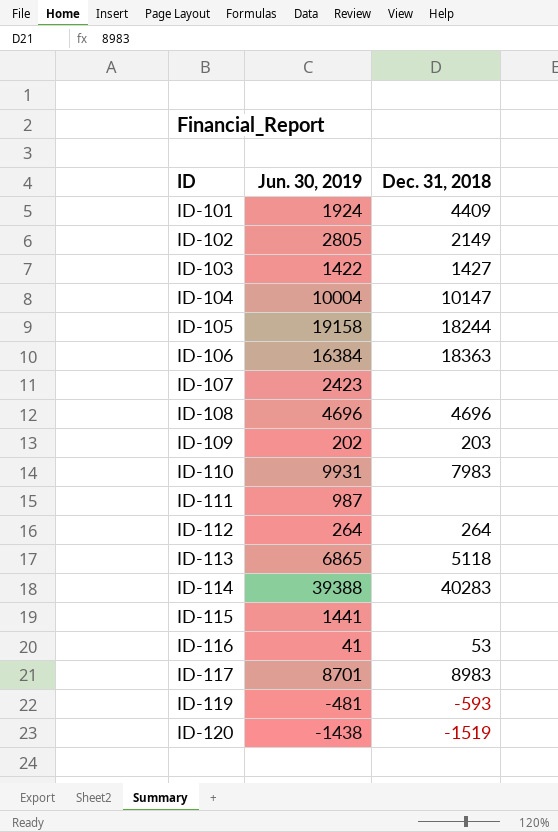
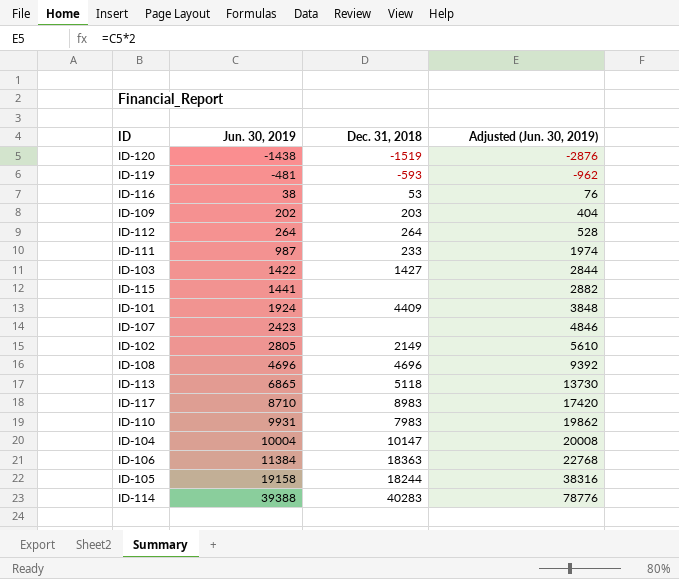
row order: ID ascending -> Jun. 30, 2019 ascending
column Adjusted (Jun. 30, 2019) | formula: none -> [Jun. 30, 2019] * 2
ID-116 | Jun. 30, 2019: 41 -> 38
ID-111 | Dec. 31, 2018: none -> 233
ID-117 | Jun. 30, 2019: 8701 -> 8710
ID-106 | Jun. 30, 2019: 16384 -> 11384

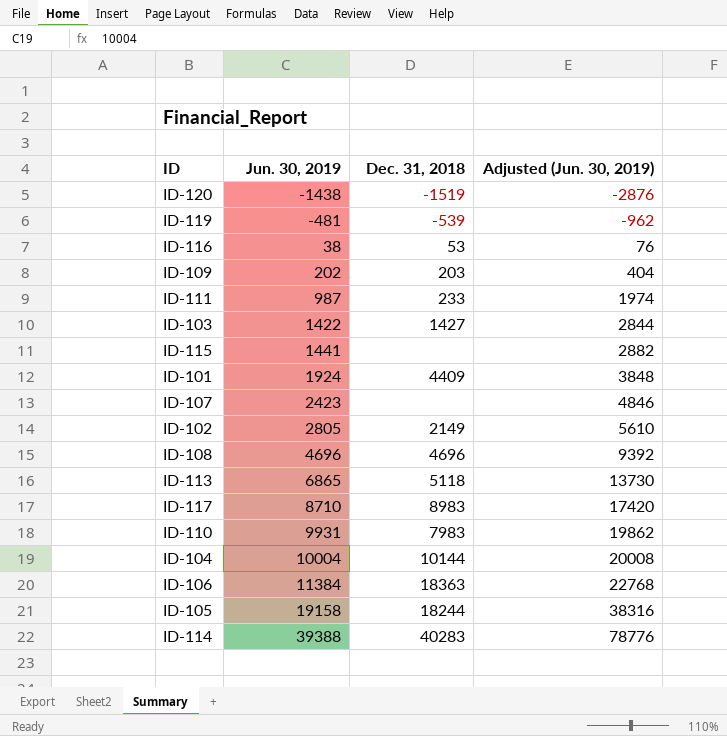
row ID-112: 264 | 264 | 528 -> none
ID-119 | Dec. 31, 2018: -593 -> -539
ID-104 | Dec. 31, 2018: 10147 -> 10144

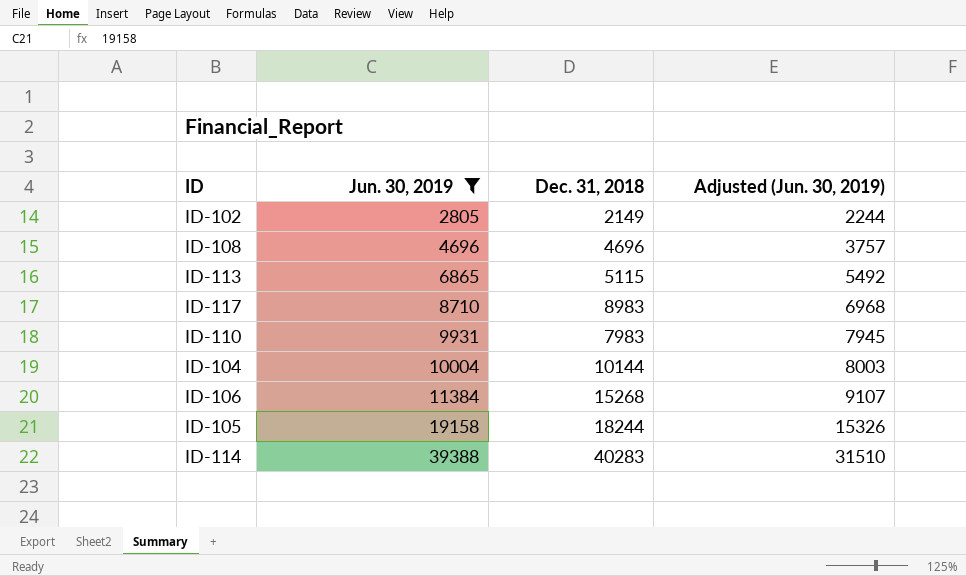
filter: none -> Jun. 30, 2019 >= 2805
column Adjusted (Jun. 30, 2019) | formula: [Jun. 30, 2019] * 2 -> [Jun. 30, 2019] * 0.8
ID-113 | Dec. 31, 2018: 5118 -> 5115
ID-106 | Dec. 31, 2018: 18363 -> 15268

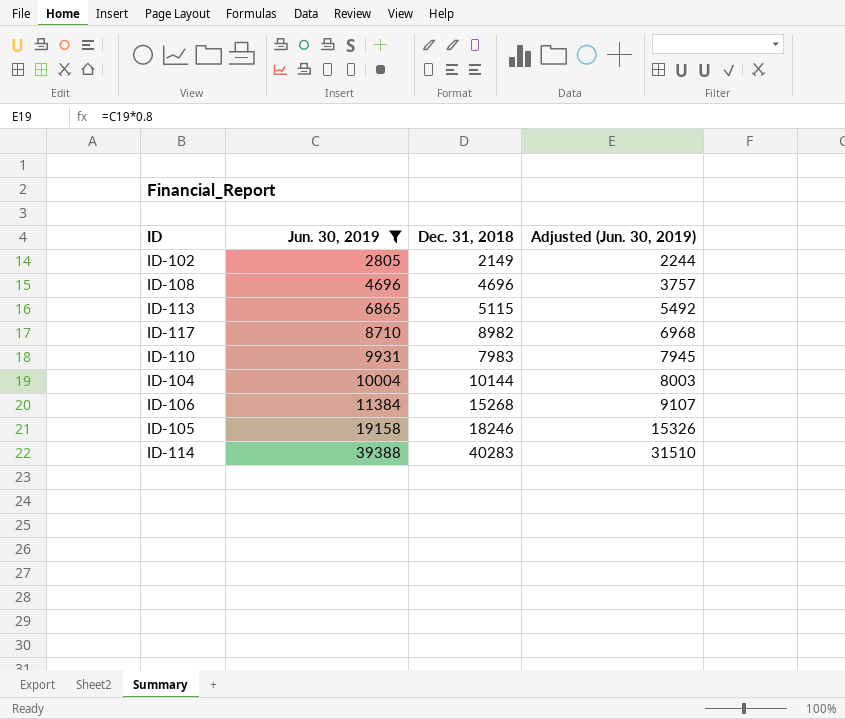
ID-117 | Dec. 31, 2018: 8983 -> 8982
ID-105 | Dec. 31, 2018: 18244 -> 18246

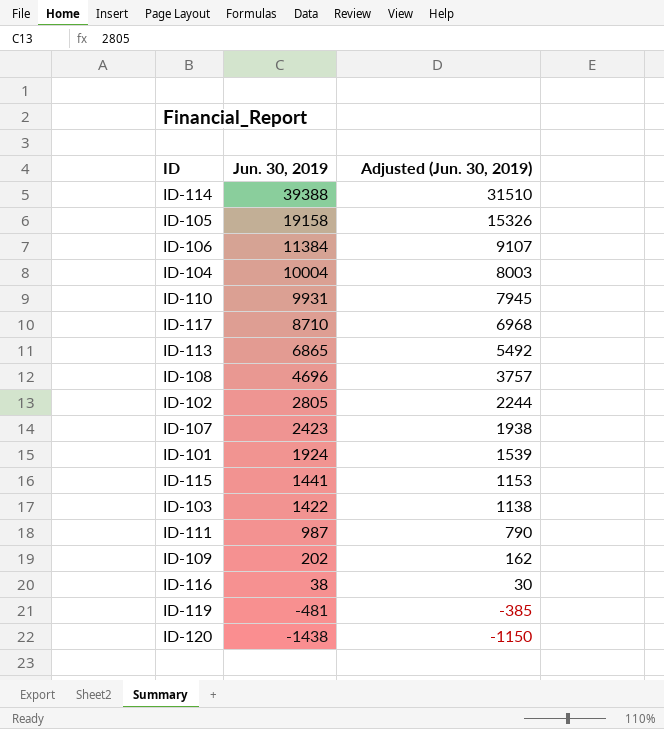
filter: Jun. 30, 2019 >= 2805 -> none
row order: Jun. 30, 2019 ascending -> Jun. 30, 2019 descending
column Dec. 31, 2018 | position: 3 -> none

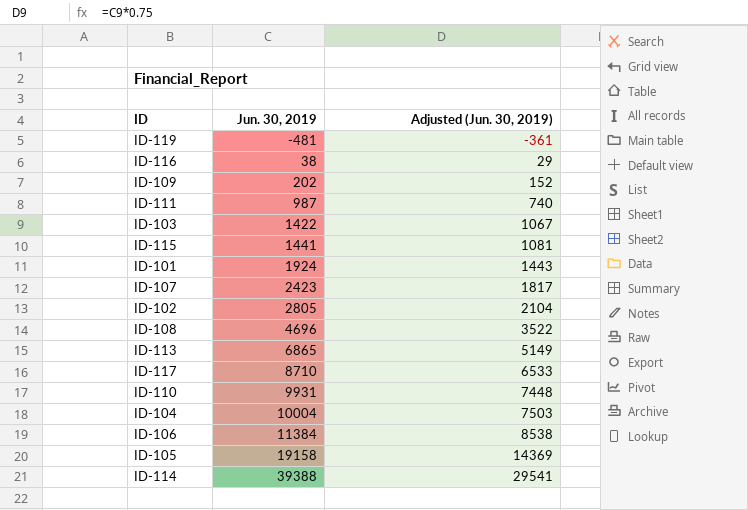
row order: Jun. 30, 2019 descending -> Jun. 30, 2019 ascending
column Adjusted (Jun. 30, 2019) | formula: [Jun. 30, 2019] * 0.8 -> [Jun. 30, 2019] * 0.75
row ID-120: -1438 | -1150 -> none

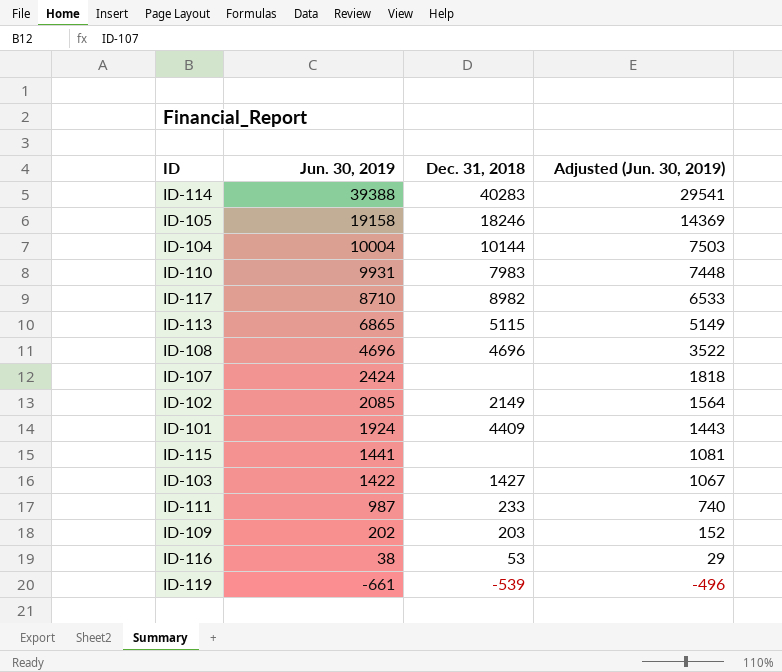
row order: Jun. 30, 2019 ascending -> Jun. 30, 2019 descending
column Dec. 31, 2018 | position: none -> 3
row ID-106: 11384 | 8538 -> none
ID-107 | Jun. 30, 2019: 2423 -> 2424
ID-107 | Adjusted (Jun. 30, 2019): 1817 -> 1818
ID-102 | Jun. 30, 2019: 2805 -> 2085
ID-102 | Adjusted (Jun. 30, 2019): 2104 -> 1564
ID-119 | Jun. 30, 2019: -481 -> -661
ID-119 | Adjusted (Jun. 30, 2019): -361 -> -496

